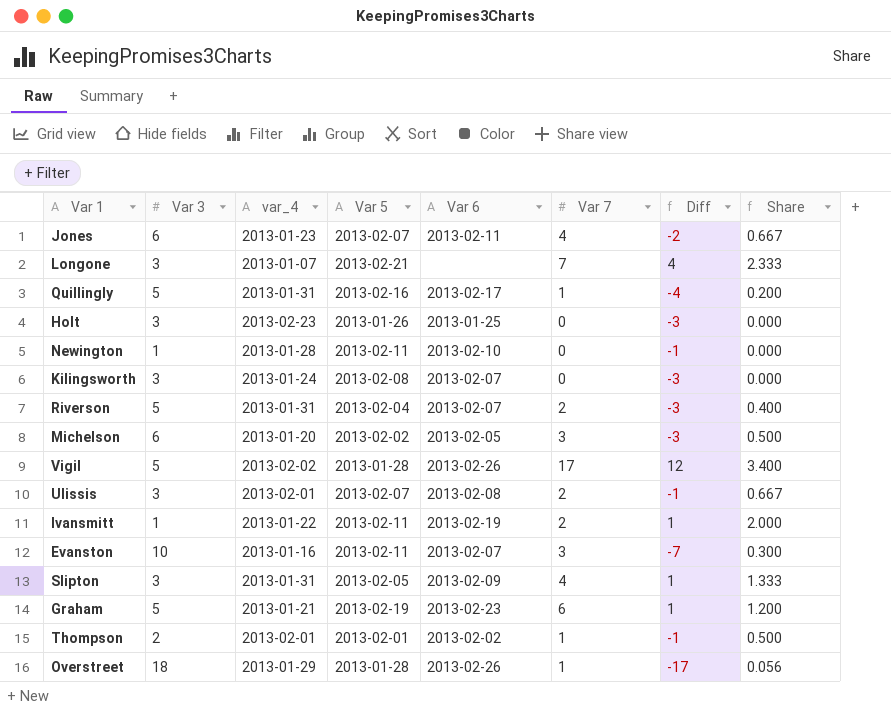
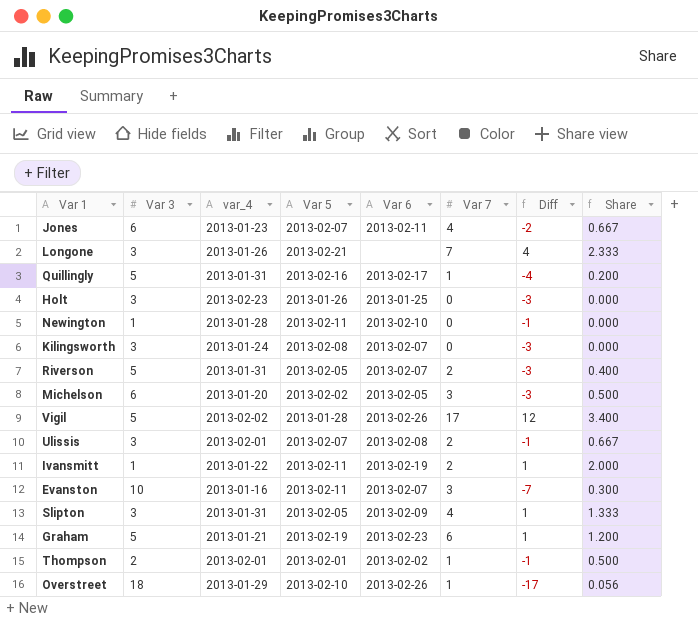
Longone | var_4: 2013-01-07 -> 2013-01-26
Riverson | Var 5: 2013-02-04 -> 2013-02-05
Overstreet | Var 5: 2013-01-28 -> 2013-02-10

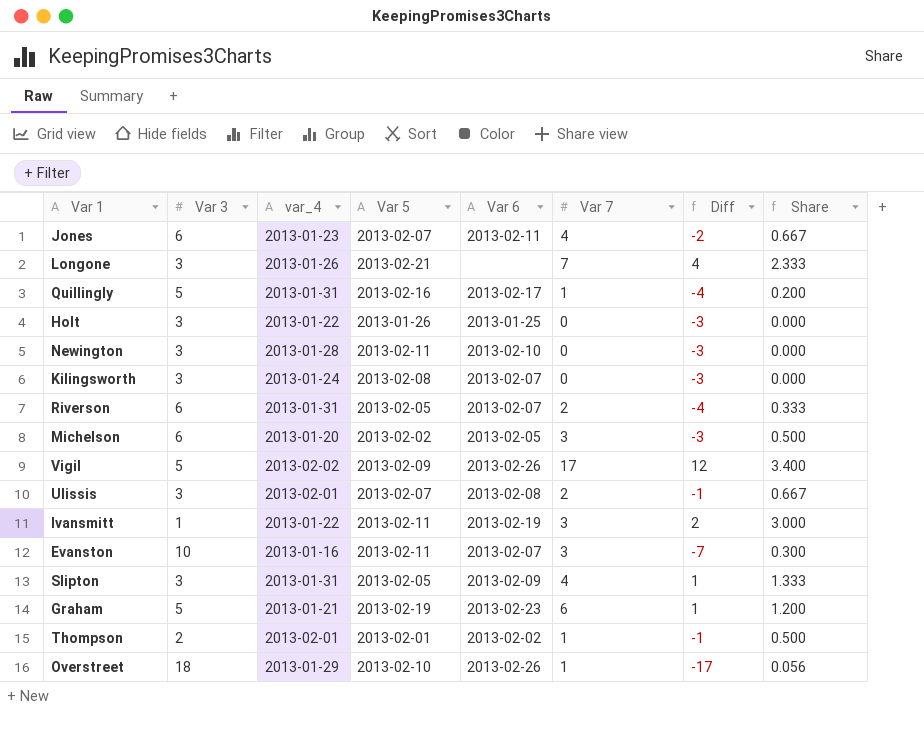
Holt | var_4: 2013-02-23 -> 2013-01-22
Newington | Var 3: 1 -> 3
Newington | Diff: -1 -> -3
Riverson | Var 3: 5 -> 6
Riverson | Diff: -3 -> -4
Riverson | Share: 0.400 -> 0.333
Vigil | Var 5: 2013-01-28 -> 2013-02-09
Ivansmitt | Var 7: 2 -> 3
Ivansmitt | Diff: 1 -> 2
Ivansmitt | Share: 2.000 -> 3.000

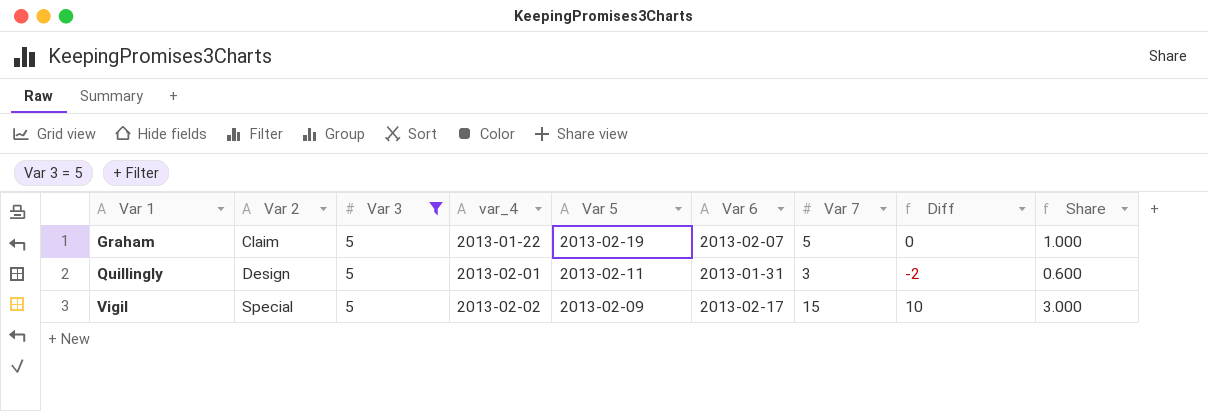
filter: none -> Var 3 = 5
row order: none -> Var 1 ascending
column Var 2 | position: none -> 2
Graham | var_4: 2013-01-21 -> 2013-01-22
Graham | Var 6: 2013-02-23 -> 2013-02-07
Graham | Var 7: 6 -> 5
Graham | Diff: 1 -> 0
Graham | Share: 1.200 -> 1.000
Quillingly | var_4: 2013-01-31 -> 2013-02-01
Quillingly | Var 5: 2013-02-16 -> 2013-02-11
Quillingly | Var 6: 2013-02-17 -> 2013-01-31
Quillingly | Var 7: 1 -> 3
Quillingly | Diff: -4 -> -2
Quillingly | Share: 0.200 -> 0.600
Vigil | Var 6: 2013-02-26 -> 2013-02-17
Vigil | Var 7: 17 -> 15
Vigil | Diff: 12 -> 10
Vigil | Share: 3.400 -> 3.000

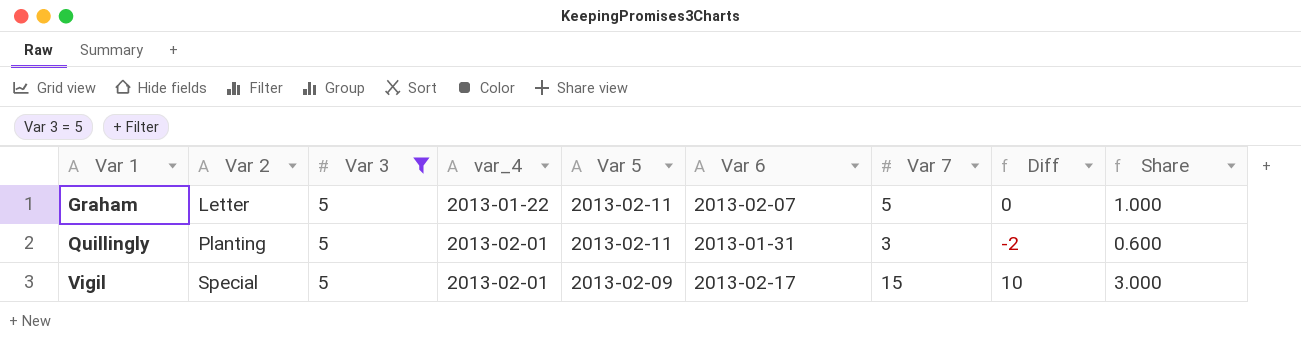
Graham | Var 2: Claim -> Letter
Graham | Var 5: 2013-02-19 -> 2013-02-11
Quillingly | Var 2: Design -> Planting
Vigil | var_4: 2013-02-02 -> 2013-02-01

